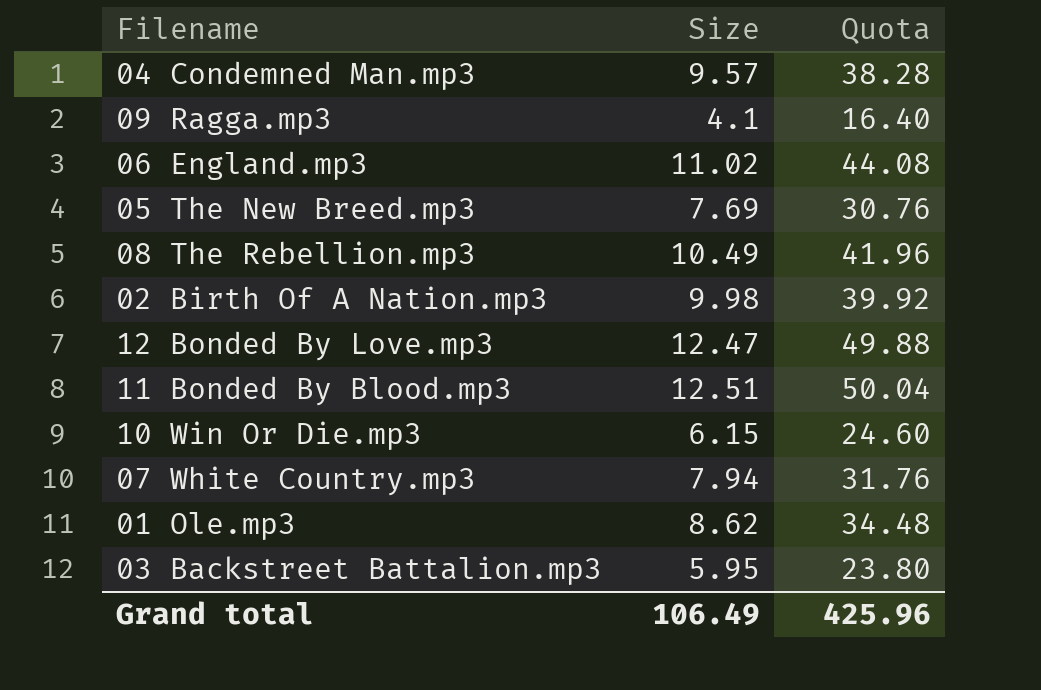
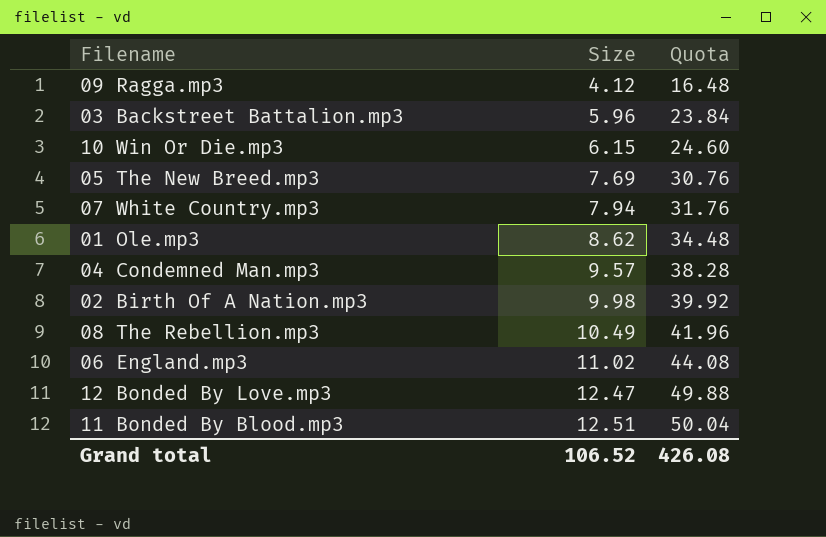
row order: none -> Size ascending
09 Ragga.mp3 | Size: 4.1 -> 4.12
09 Ragga.mp3 | Quota: 16.40 -> 16.48
03 Backstreet Battalion.mp3 | Size: 5.95 -> 5.96
03 Backstreet Battalion.mp3 | Quota: 23.80 -> 23.84
Grand total | Size: 106.49 -> 106.52
Grand total | Quota: 425.96 -> 426.08

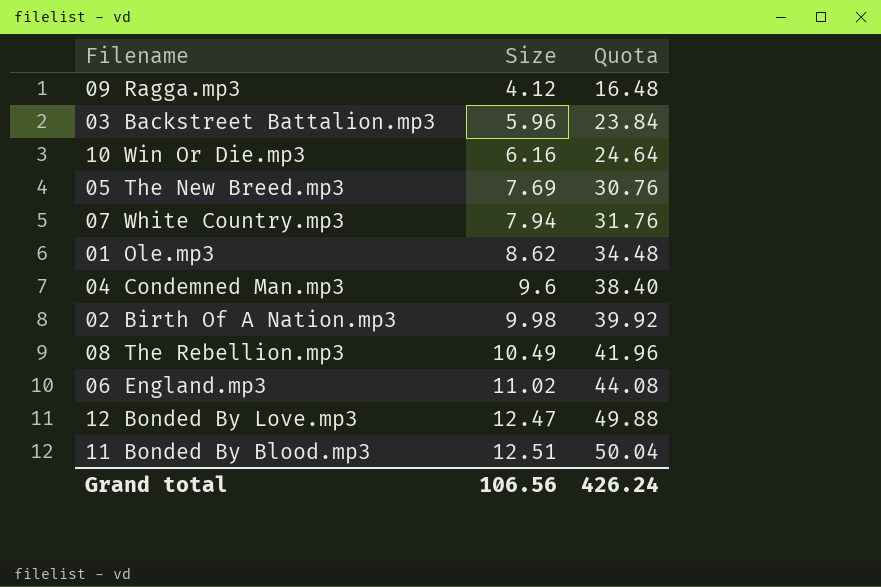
10 Win Or Die.mp3 | Size: 6.15 -> 6.16
10 Win Or Die.mp3 | Quota: 24.60 -> 24.64
04 Condemned Man.mp3 | Size: 9.57 -> 9.6
04 Condemned Man.mp3 | Quota: 38.28 -> 38.40
Grand total | Size: 106.52 -> 106.56
Grand total | Quota: 426.08 -> 426.24

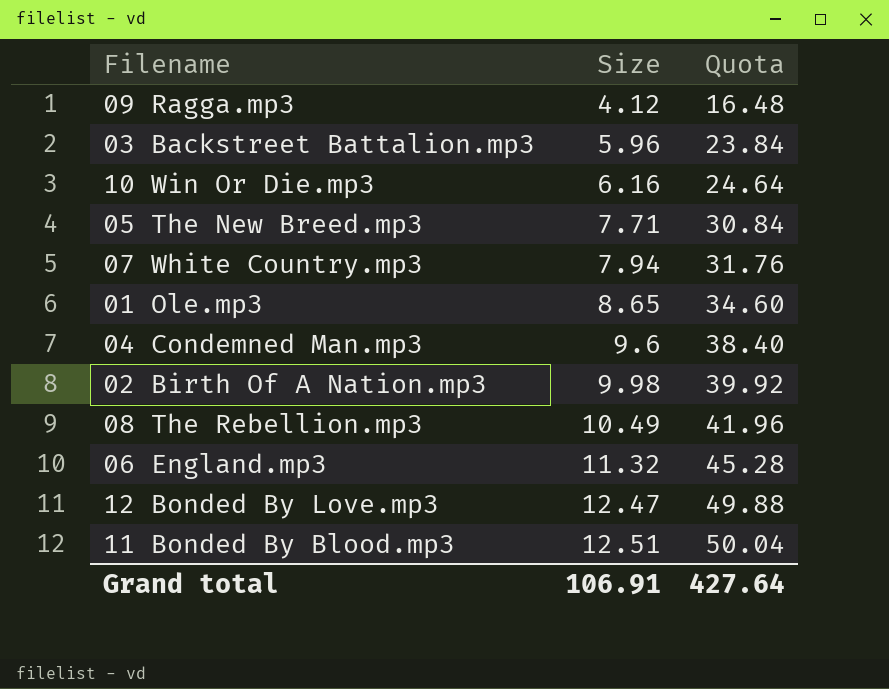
05 The New Breed.mp3 | Size: 7.69 -> 7.71
05 The New Breed.mp3 | Quota: 30.76 -> 30.84
01 Ole.mp3 | Size: 8.62 -> 8.65
01 Ole.mp3 | Quota: 34.48 -> 34.60
06 England.mp3 | Size: 11.02 -> 11.32
06 England.mp3 | Quota: 44.08 -> 45.28
Grand total | Size: 106.56 -> 106.91
Grand total | Quota: 426.24 -> 427.64

